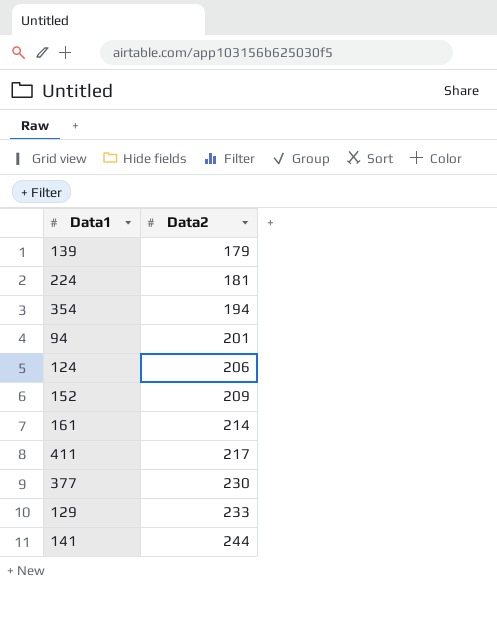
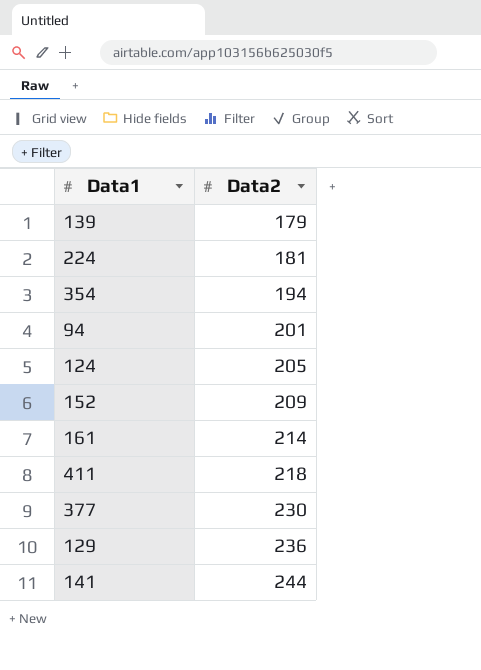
124 | Data2: 206 -> 205
411 | Data2: 217 -> 218
129 | Data2: 233 -> 236

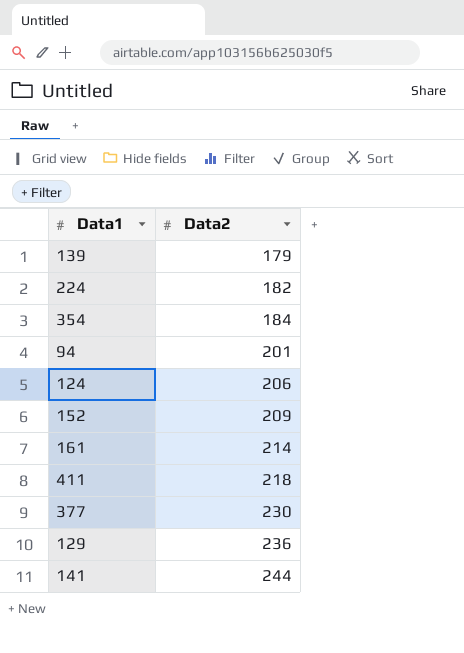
224 | Data2: 181 -> 182
354 | Data2: 194 -> 184
124 | Data2: 205 -> 206

